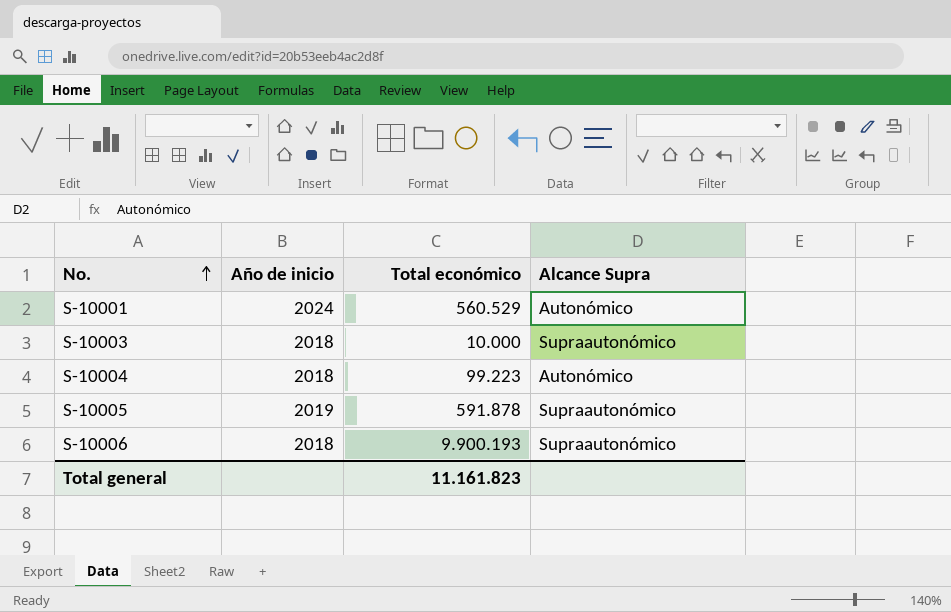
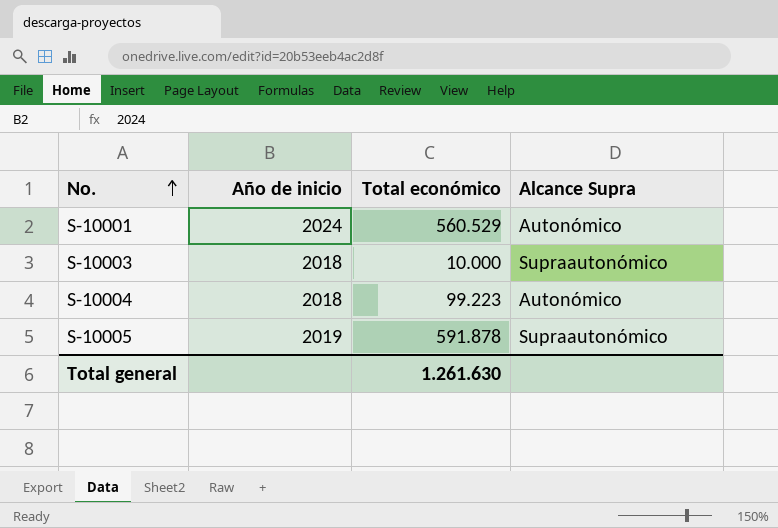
row S-10006: 2018 | 9.900.193 | Supraautonómico -> none
Total general | Total económico: 11.161.823 -> 1.261.630

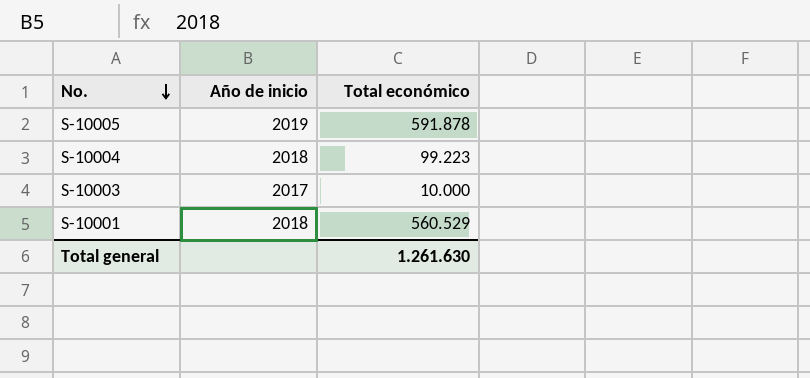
row order: No. ascending -> No. descending
column Alcance Supra | position: 4 -> none
S-10003 | Año de inicio: 2018 -> 2017
S-10001 | Año de inicio: 2024 -> 2018

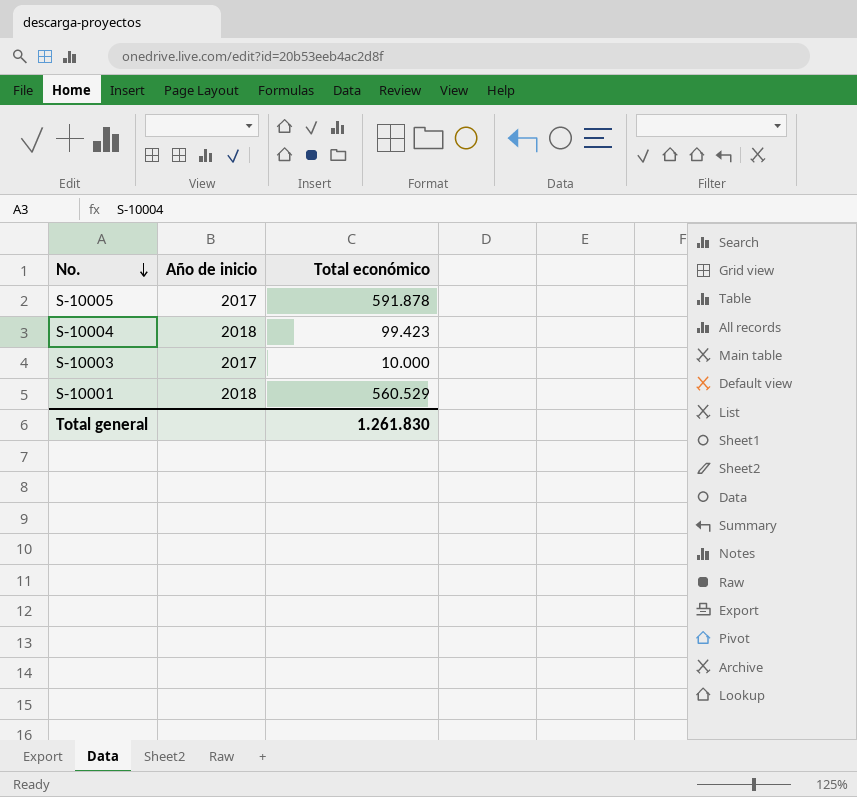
S-10005 | Año de inicio: 2019 -> 2017
S-10004 | Total económico: 99.223 -> 99.423
Total general | Total económico: 1.261.630 -> 1.261.830

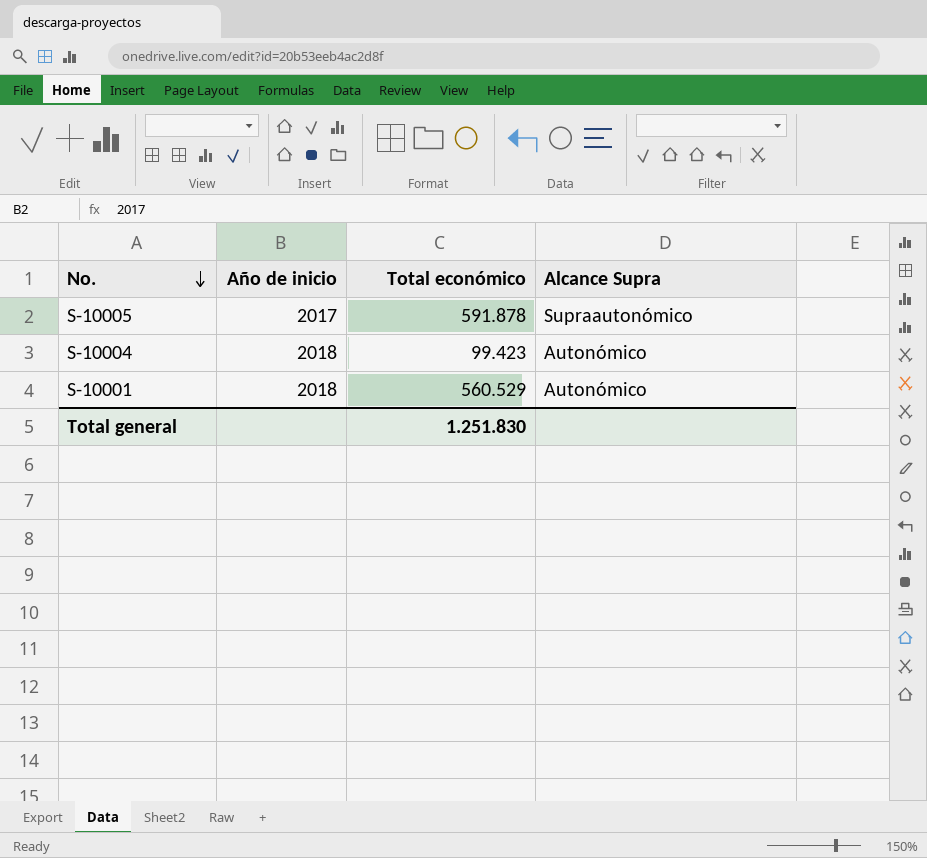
column Alcance Supra | position: none -> 4
row S-10003: 2017 | 10.000 -> none
Total general | Total económico: 1.261.830 -> 1.251.830

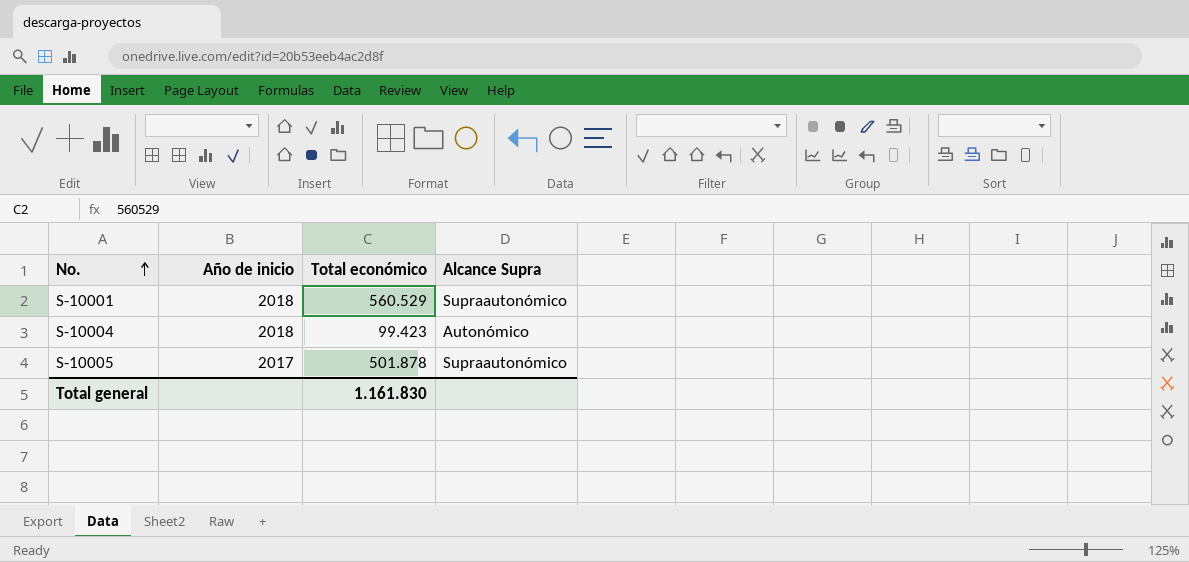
row order: No. descending -> No. ascending
S-10001 | Alcance Supra: Autonómico -> Supraautonómico
S-10005 | Total económico: 591.878 -> 501.878
Total general | Total económico: 1.251.830 -> 1.161.830

